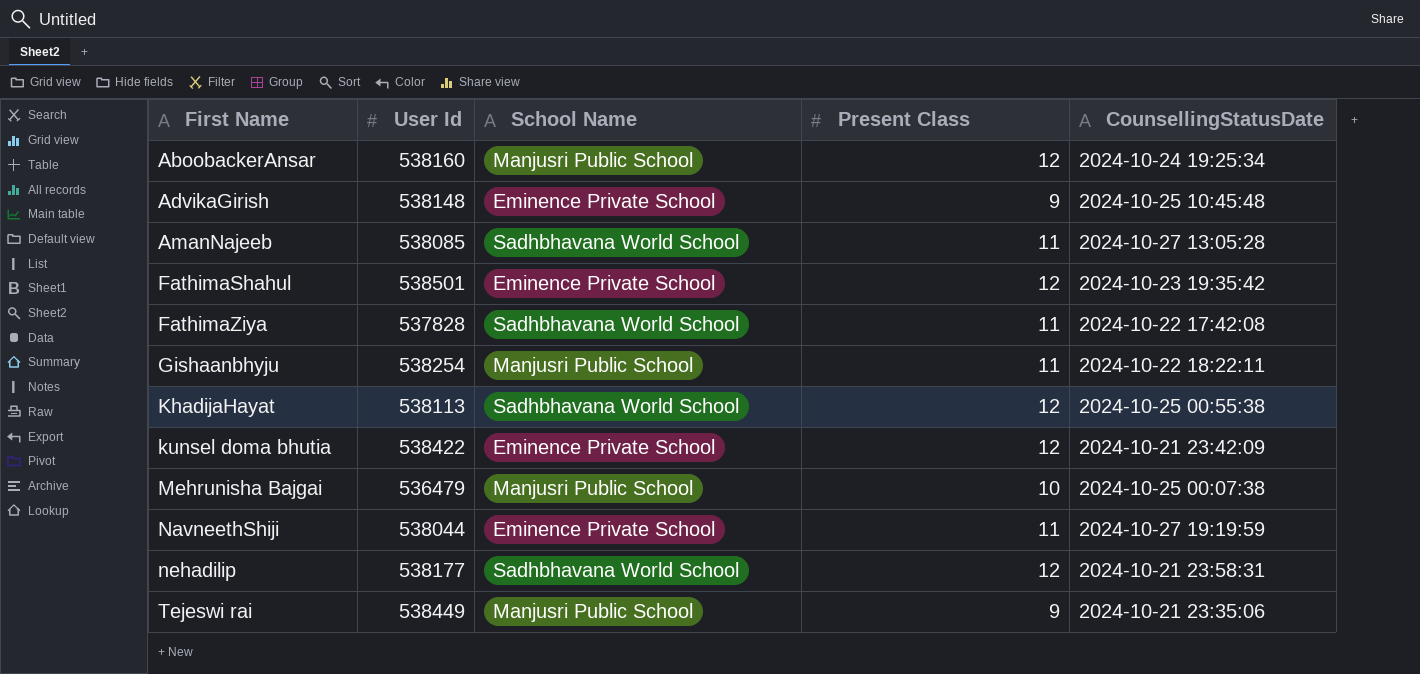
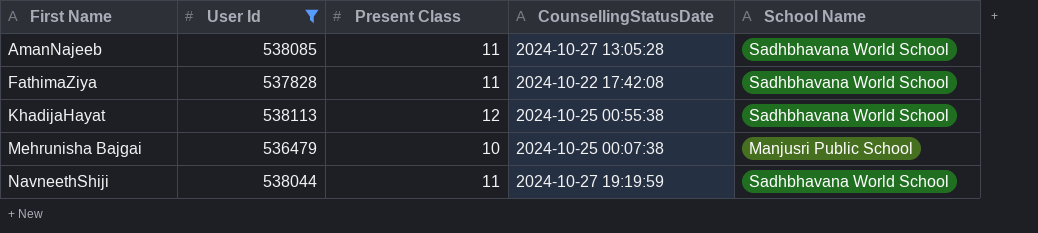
filter: none -> User Id <= 538113
column School Name | position: 3 -> 5
NavneethShiji | School Name: Eminence Private School -> Sadhbhavana World School

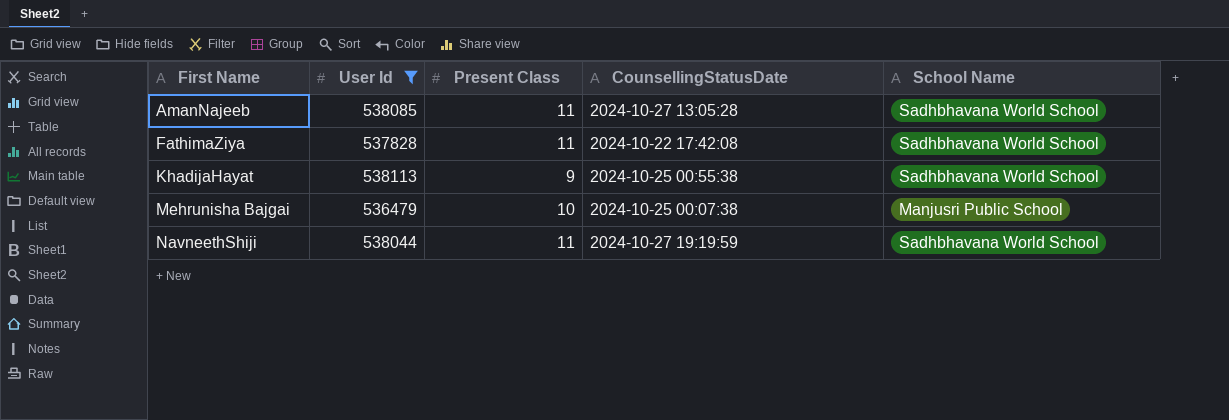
KhadijaHayat | Present Class: 12 -> 9

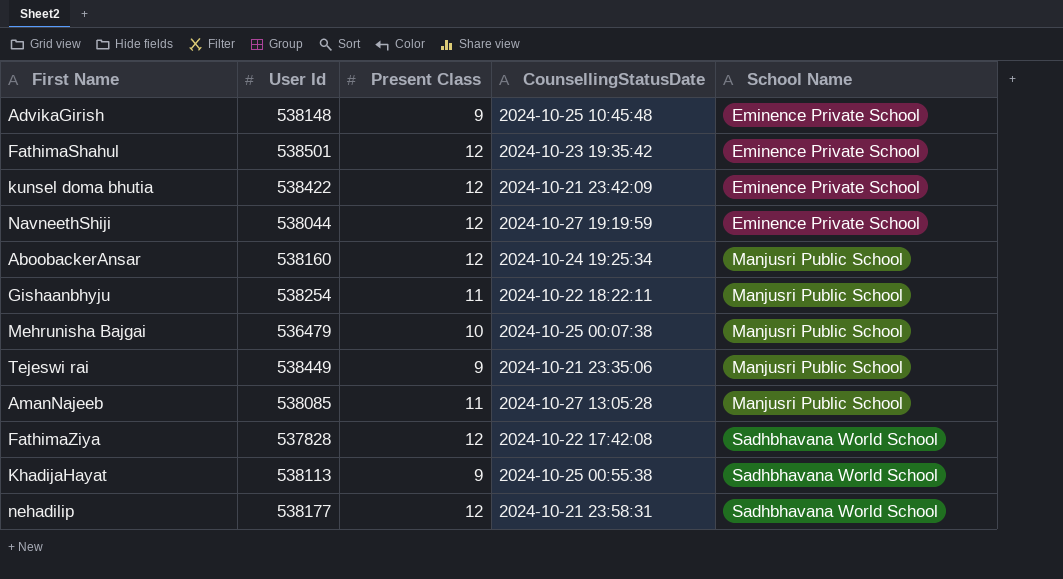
filter: User Id <= 538113 -> none
row order: First Name ascending -> School Name ascending
NavneethShiji | Present Class: 11 -> 12
NavneethShiji | School Name: Sadhbhavana World School -> Eminence Private School
AmanNajeeb | School Name: Sadhbhavana World School -> Manjusri Public School
FathimaZiya | Present Class: 11 -> 12

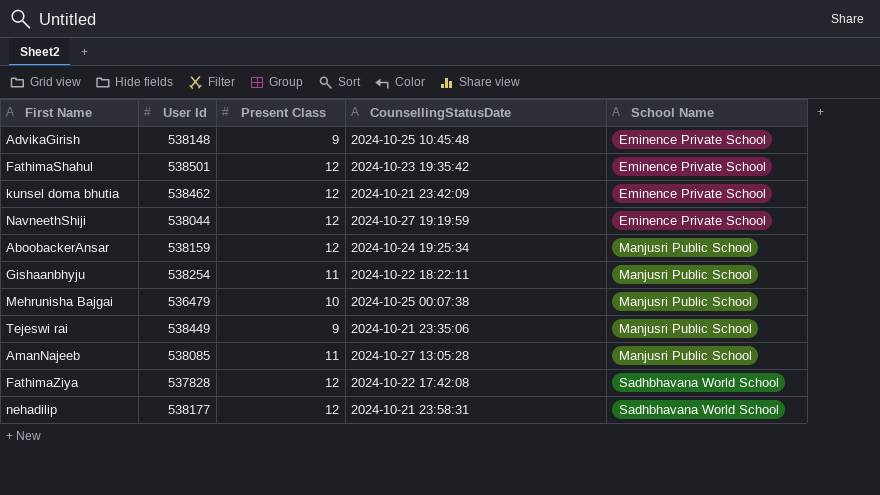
row KhadijaHayat: 538113 | 9 | 2024-10-25 00:55:38 | Sadhbhavana World School -> none
kunsel doma bhutia | User Id: 538422 -> 538462
AboobackerAnsar | User Id: 538160 -> 538159

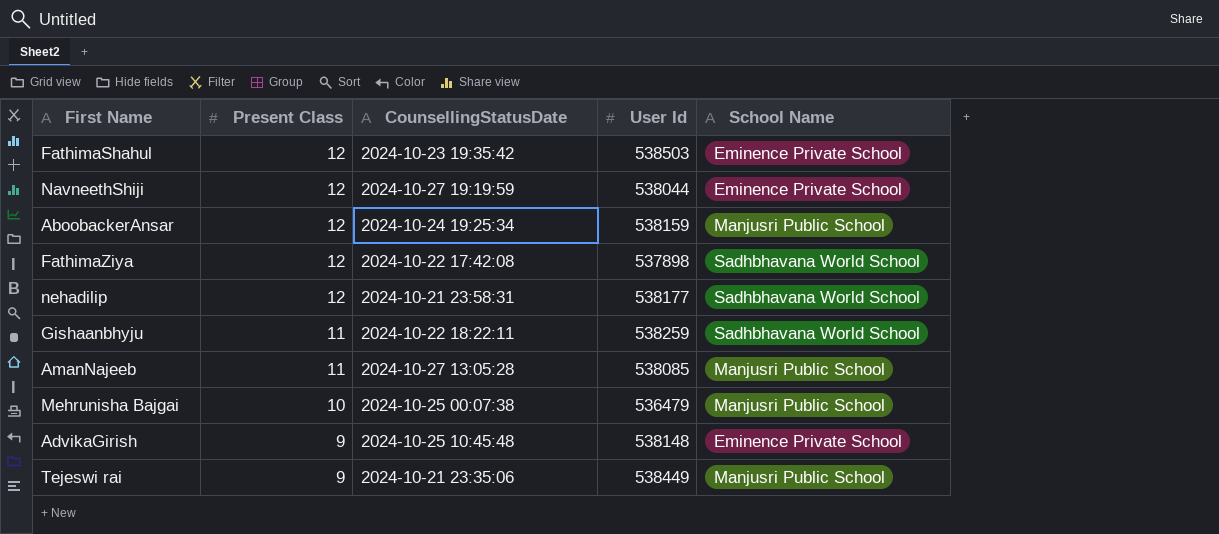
row order: School Name ascending -> Present Class descending
column User Id | position: 2 -> 4
row kunsel doma bhutia: 538462 | 12 | 2024-10-21 23:42:09 | Eminence Private School -> none
FathimaShahul | User Id: 538501 -> 538503
FathimaZiya | User Id: 537828 -> 537898
Gishaanbhyju | User Id: 538254 -> 538259
Gishaanbhyju | School Name: Manjusri Public School -> Sadhbhavana World School

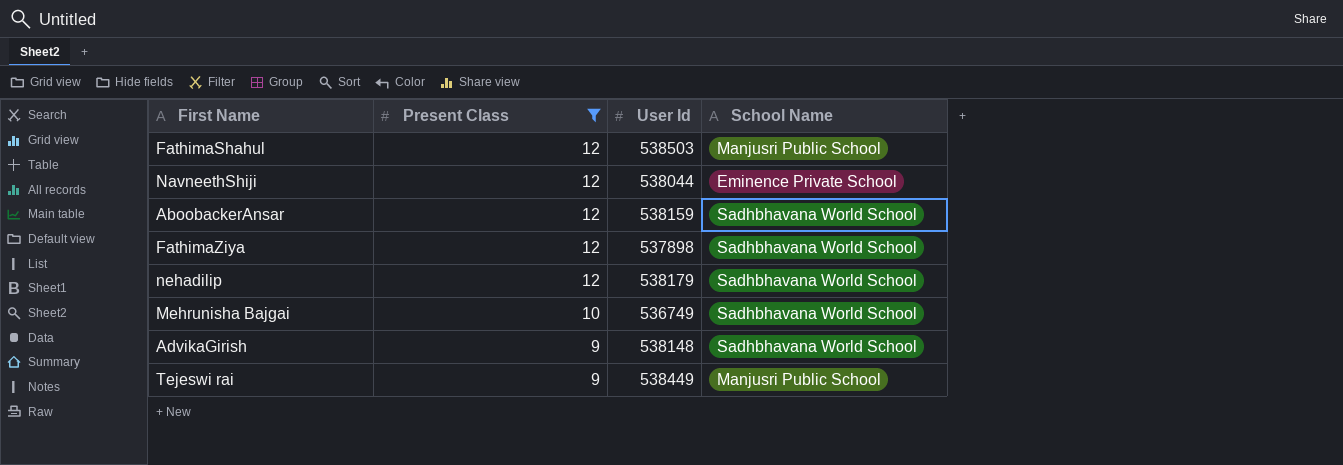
filter: none -> Present Class != 11
column CounsellingStatusDate | position: 3 -> none
FathimaShahul | School Name: Eminence Private School -> Manjusri Public School
AboobackerAnsar | School Name: Manjusri Public School -> Sadhbhavana World School
nehadilip | User Id: 538177 -> 538179
Mehrunisha Bajgai | User Id: 536479 -> 536749
Mehrunisha Bajgai | School Name: Manjusri Public School -> Sadhbhavana World School
AdvikaGirish | School Name: Eminence Private School -> Sadhbhavana World School

